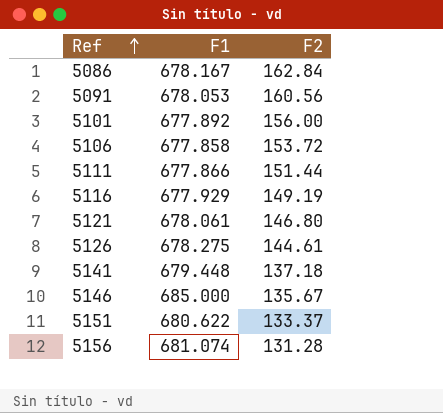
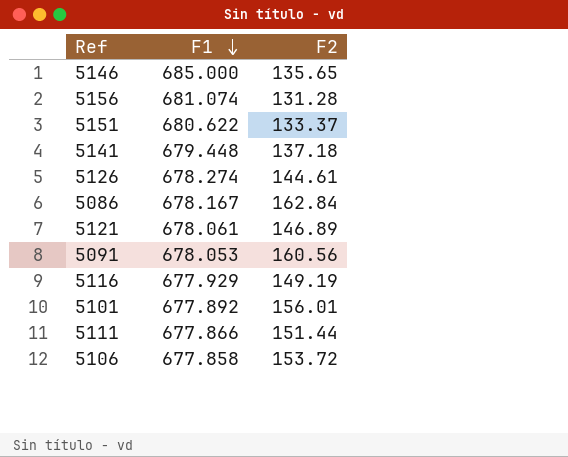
row order: Ref ascending -> F1 descending
5146 | F2: 135.67 -> 135.65
5126 | F1: 678.275 -> 678.274
5121 | F2: 146.80 -> 146.89
5101 | F2: 156.00 -> 156.01

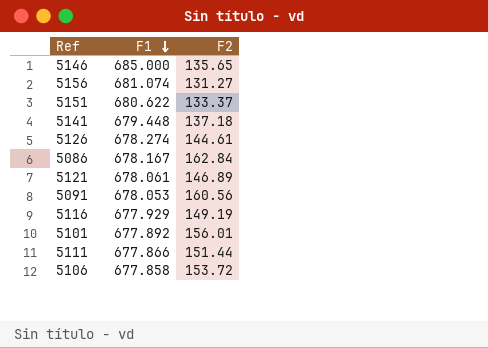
5156 | F2: 131.28 -> 131.27

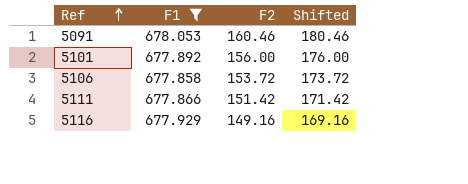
filter: none -> F1 <= 678.053
row order: F1 descending -> Ref ascending
column Shifted | formula: none -> [F2] + 20
5091 | F2: 160.56 -> 160.46
5101 | F2: 156.01 -> 156.00
5111 | F2: 151.44 -> 151.42
5116 | F2: 149.19 -> 149.16

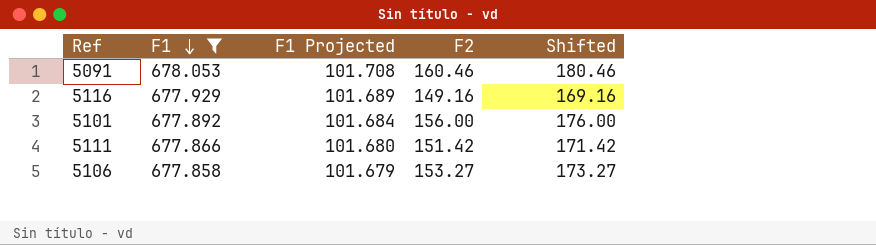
row order: Ref ascending -> F1 descending
column F1 Projected | formula: none -> [F1] * 0.15
5106 | F2: 153.72 -> 153.27
5106 | Shifted: 173.72 -> 173.27

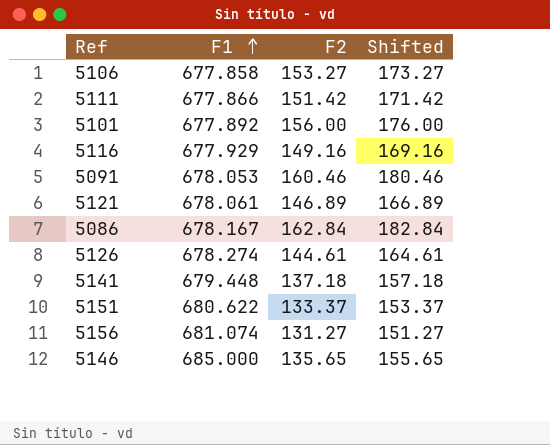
filter: F1 <= 678.053 -> none
row order: F1 descending -> F1 ascending
column F1 Projected | formula: [F1] * 0.15 -> none

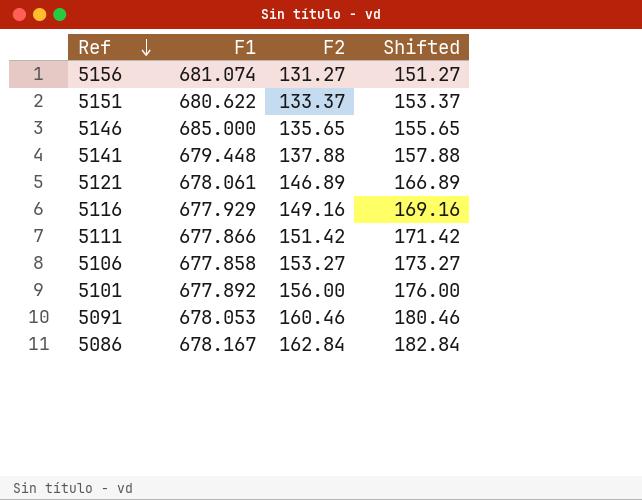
row order: F1 ascending -> Ref descending
row 5126: 678.274 | 144.61 | 164.61 -> none
5141 | F2: 137.18 -> 137.88
5141 | Shifted: 157.18 -> 157.88

